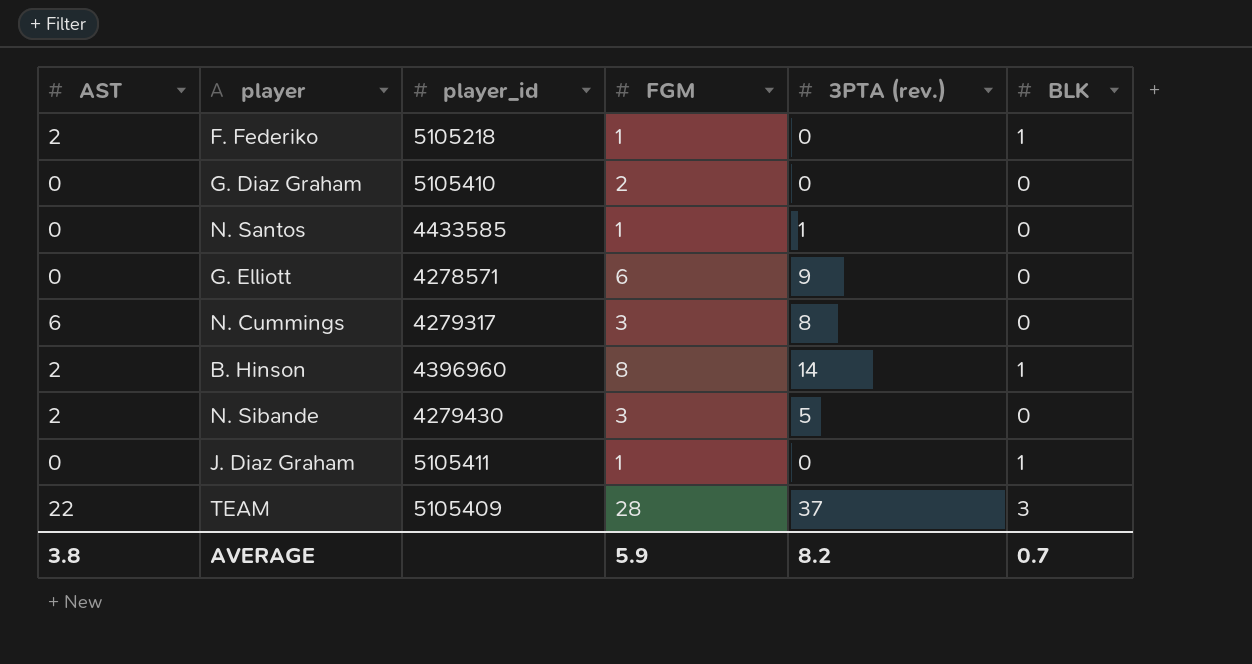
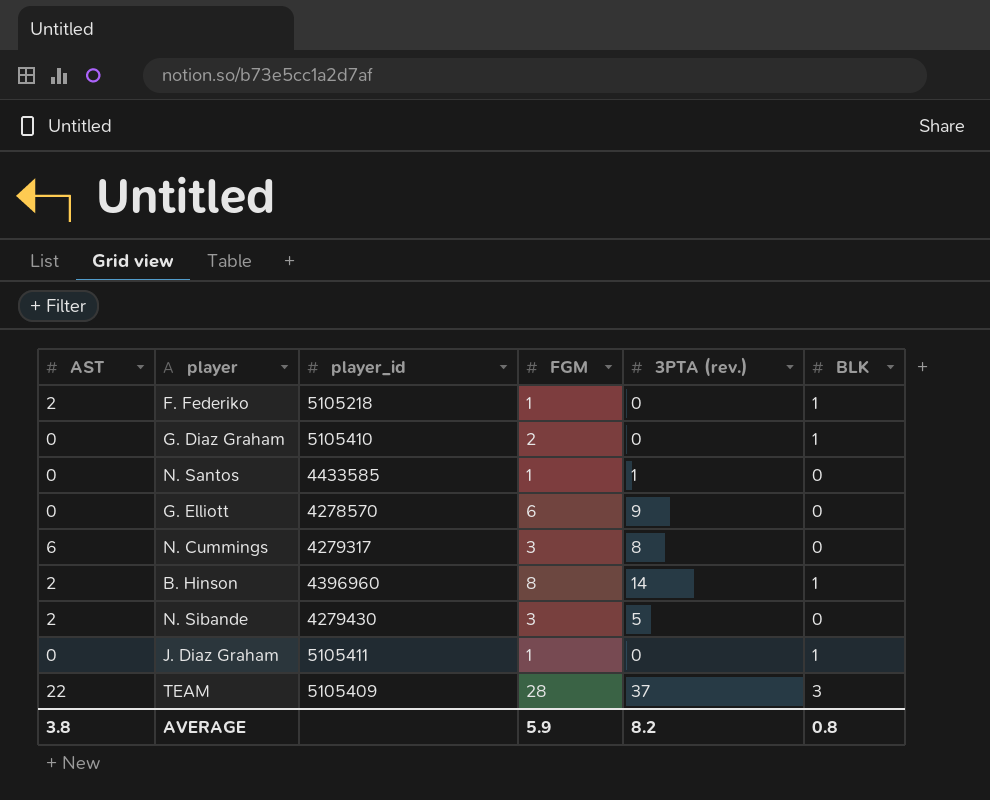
G. Diaz Graham | BLK: 0 -> 1
G. Elliott | player_id: 4278571 -> 4278570
AVERAGE | BLK: 0.7 -> 0.8

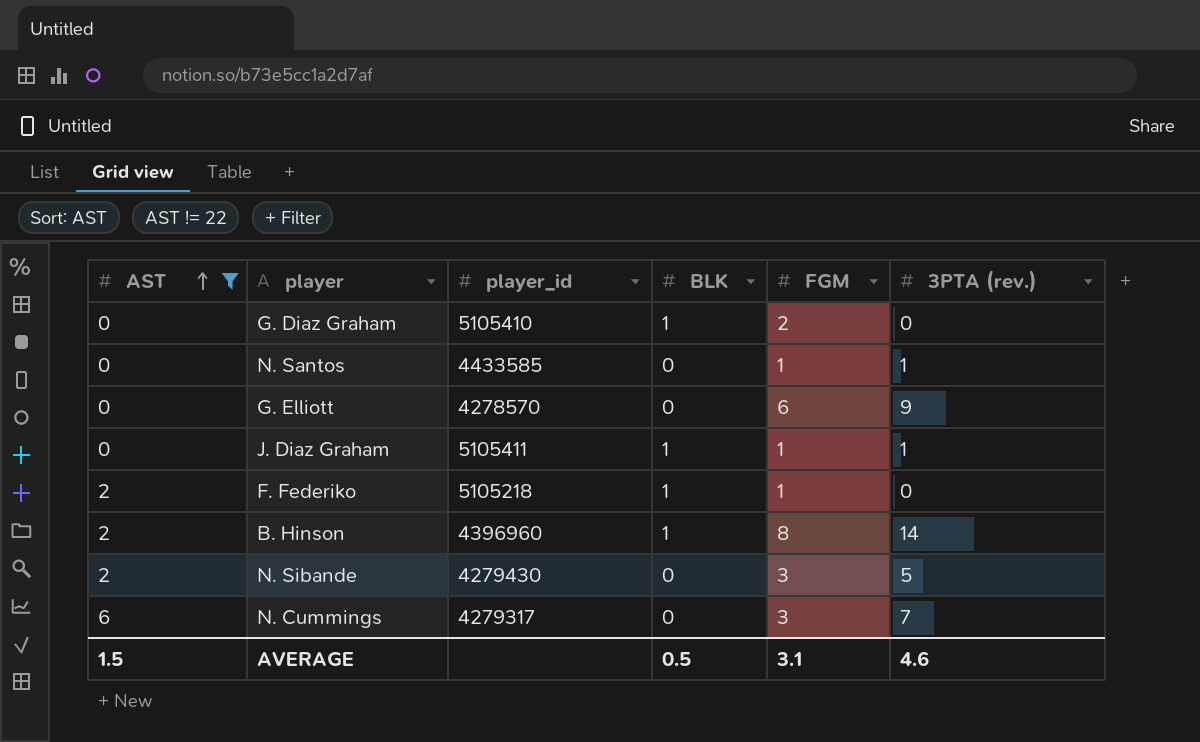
filter: none -> AST != 22
row order: none -> AST ascending
column BLK | position: 6 -> 4
J. Diaz Graham | 3PTA (rev.): 0 -> 1
N. Cummings | 3PTA (rev.): 8 -> 7
AVERAGE | AST: 3.8 -> 1.5
AVERAGE | BLK: 0.8 -> 0.5
AVERAGE | FGM: 5.9 -> 3.1
AVERAGE | 3PTA (rev.): 8.2 -> 4.6

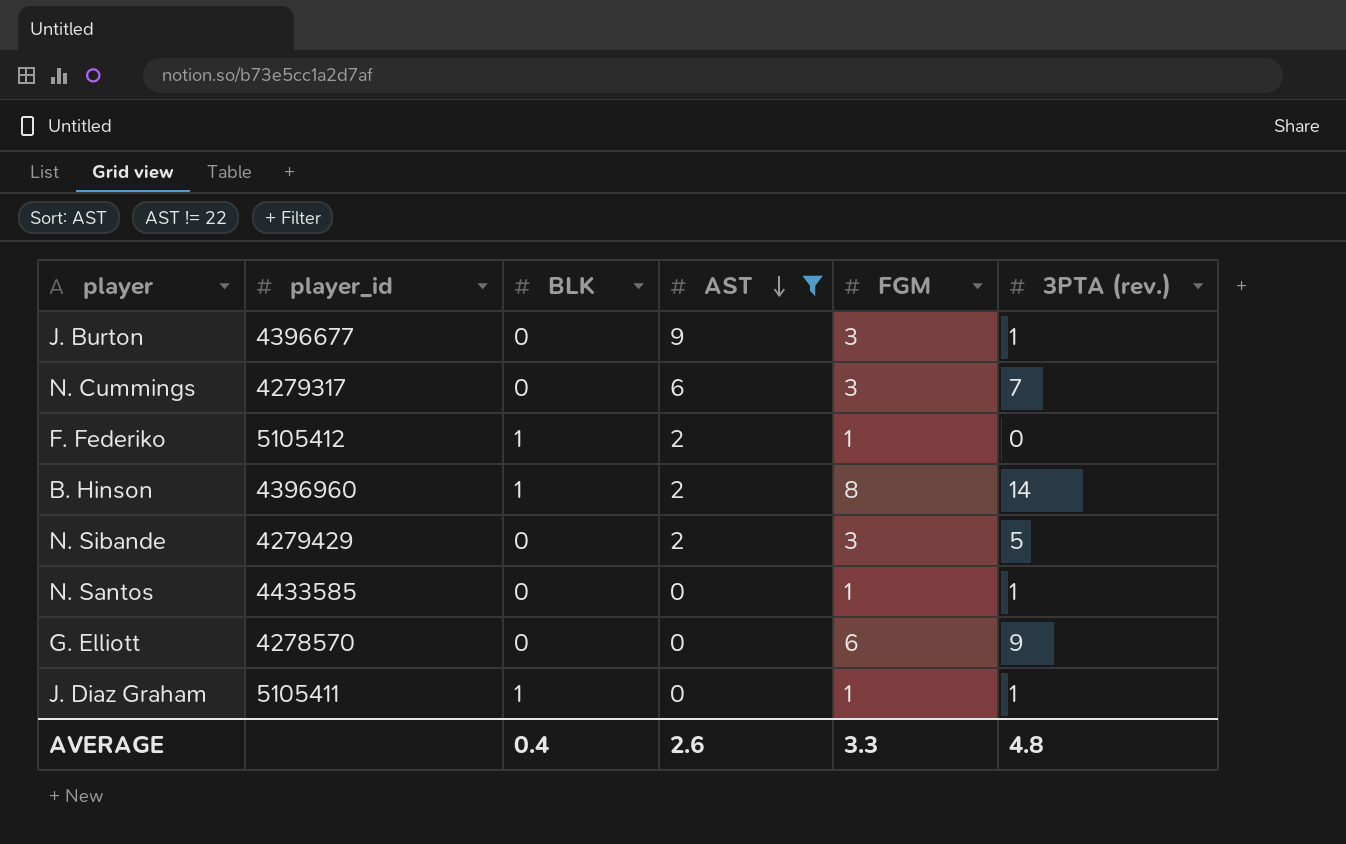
row order: AST ascending -> AST descending
column AST | position: 1 -> 4
row G. Diaz Graham: 0 | 5105410 | 1 | 2 | 0 -> none
row J. Burton: none -> 4396677 | 0 | 9 | 3 | 1
F. Federiko | player_id: 5105218 -> 5105412
N. Sibande | player_id: 4279430 -> 4279429
AVERAGE | BLK: 0.5 -> 0.4
AVERAGE | AST: 1.5 -> 2.6
AVERAGE | FGM: 3.1 -> 3.3
AVERAGE | 3PTA (rev.): 4.6 -> 4.8

